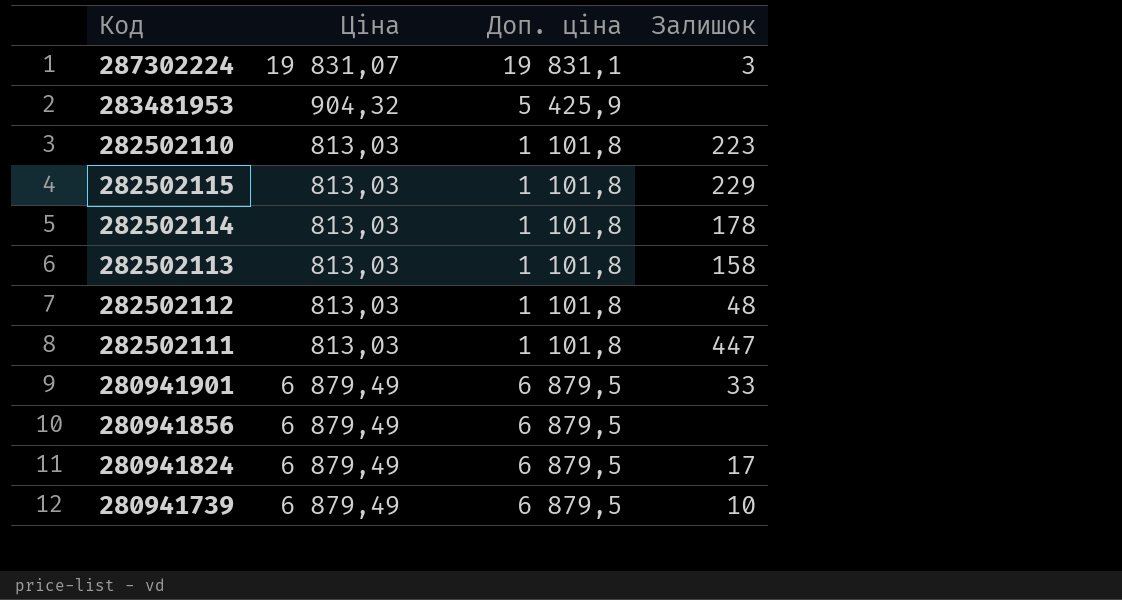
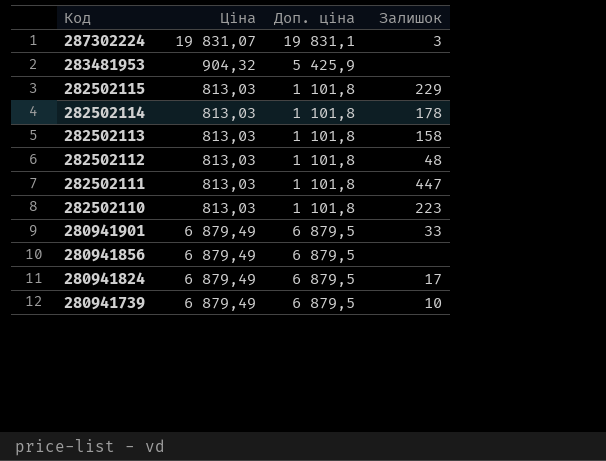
row order: none -> Код descending

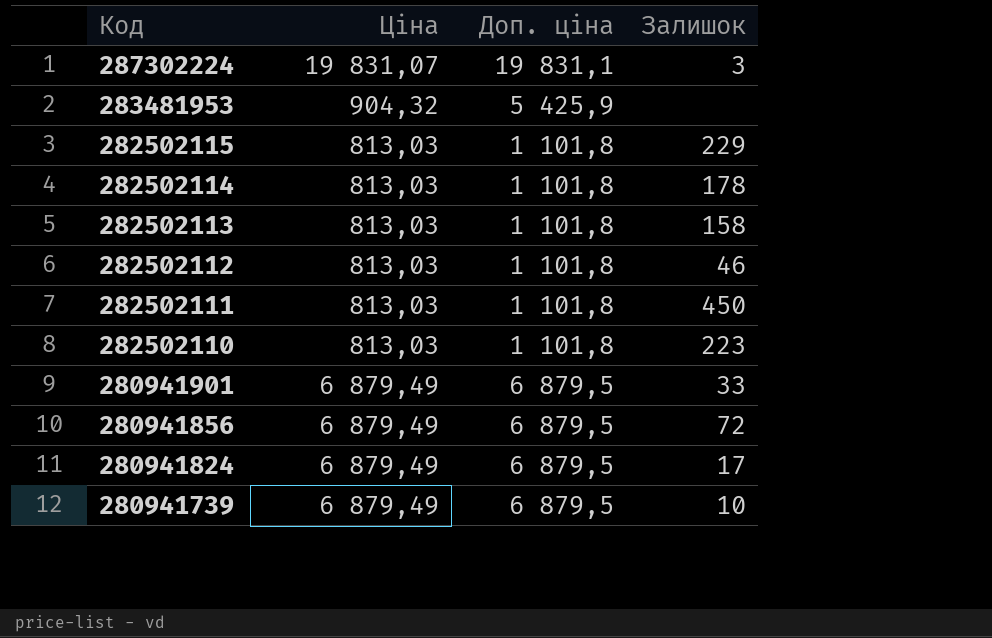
282502112 | Залишок: 48 -> 46
282502111 | Залишок: 447 -> 450
280941856 | Залишок: none -> 72

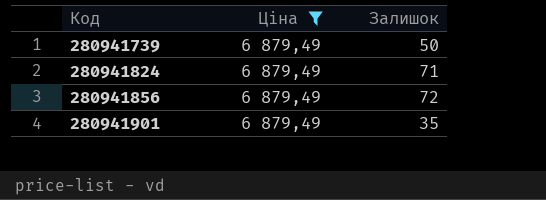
filter: none -> Ціна = 6 879,49
row order: Код descending -> Код ascending
column Доп. ціна | position: 3 -> none
280941739 | Залишок: 10 -> 50
280941824 | Залишок: 17 -> 71
280941901 | Залишок: 33 -> 35

